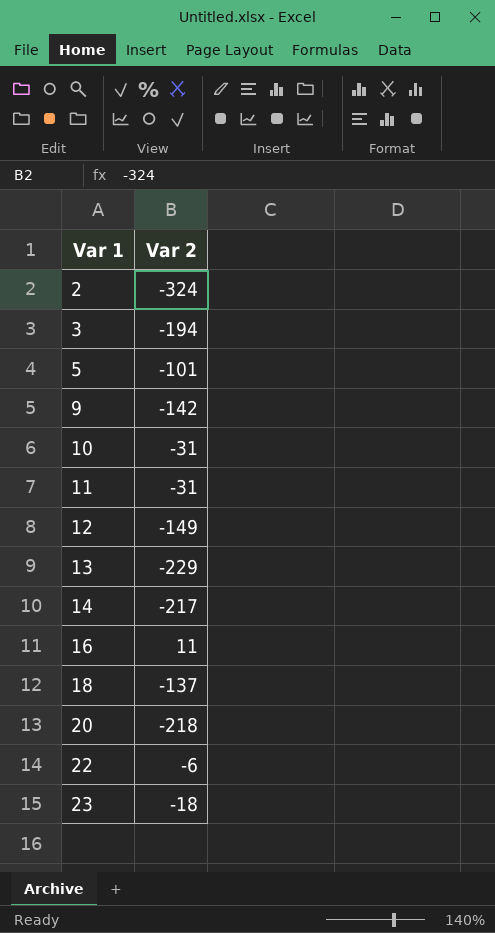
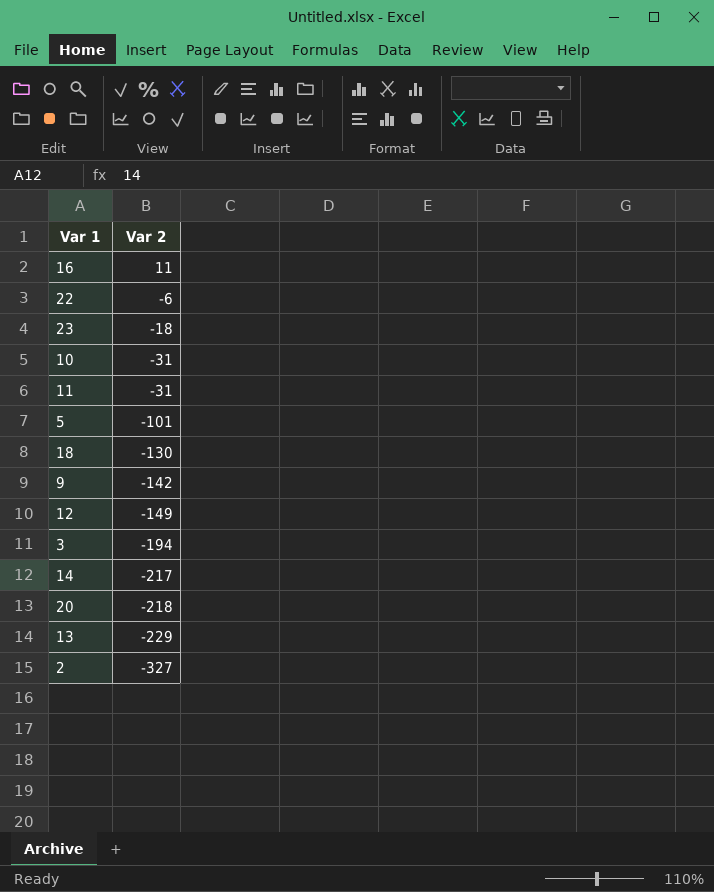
row order: Var 1 ascending -> Var 2 descending
18 | Var 2: -137 -> -130
2 | Var 2: -324 -> -327

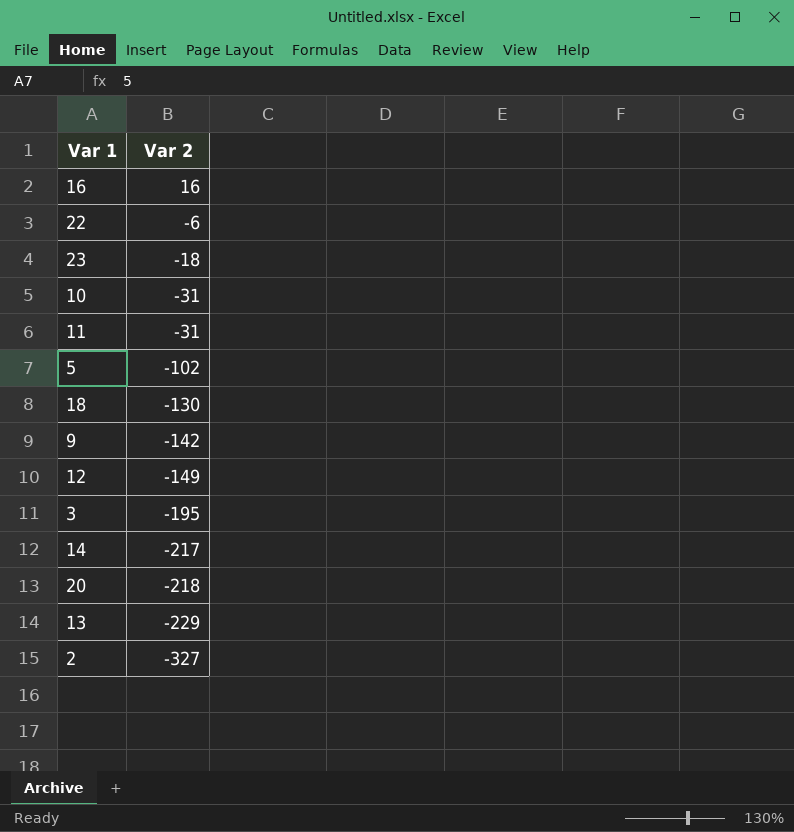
16 | Var 2: 11 -> 16
5 | Var 2: -101 -> -102
3 | Var 2: -194 -> -195

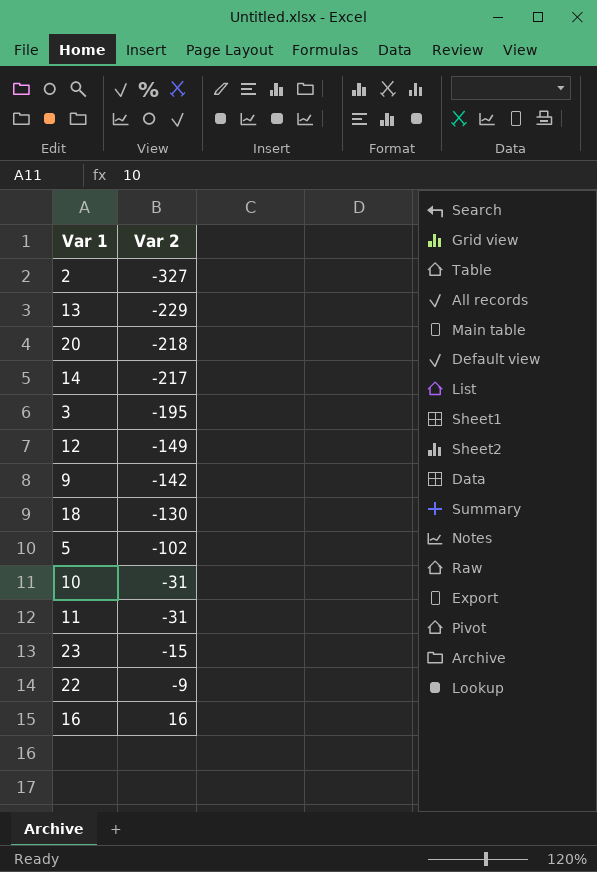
row order: Var 2 descending -> Var 2 ascending
23 | Var 2: -18 -> -15
22 | Var 2: -6 -> -9

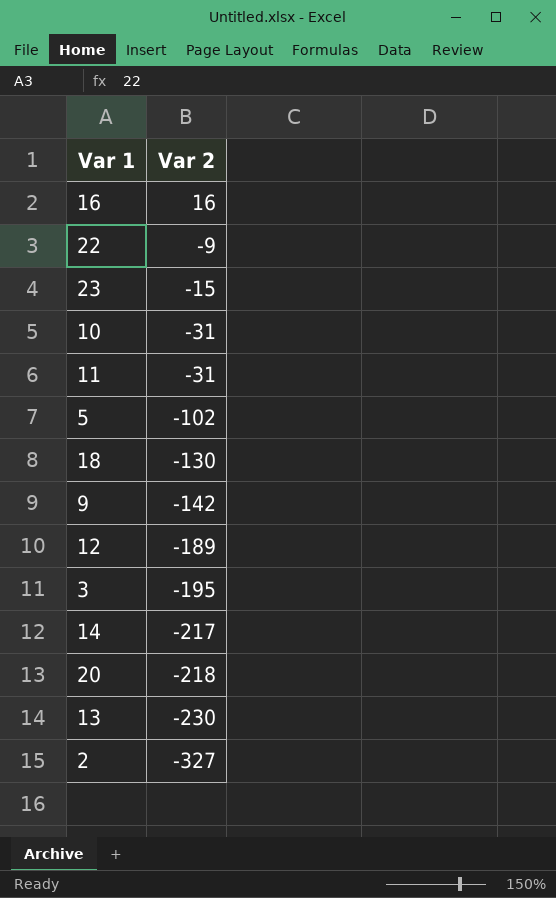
row order: Var 2 ascending -> Var 2 descending
12 | Var 2: -149 -> -189
13 | Var 2: -229 -> -230

